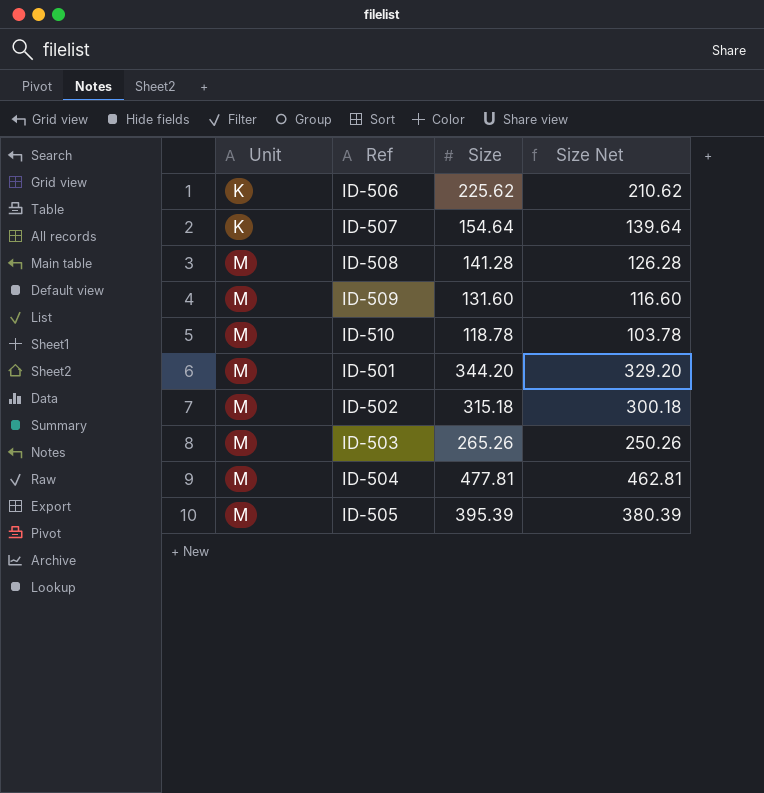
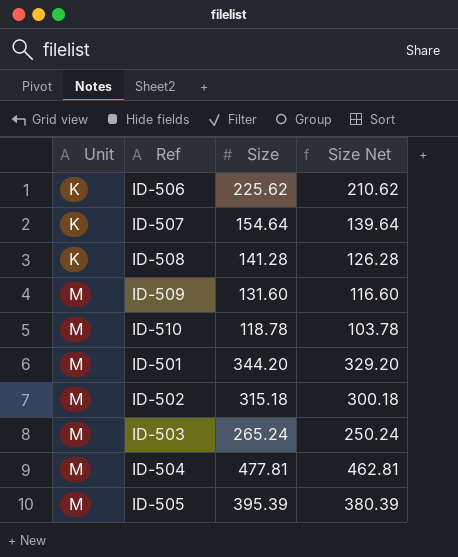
ID-508 | Unit: M -> K
ID-503 | Size: 265.26 -> 265.24
ID-503 | Size Net: 250.26 -> 250.24

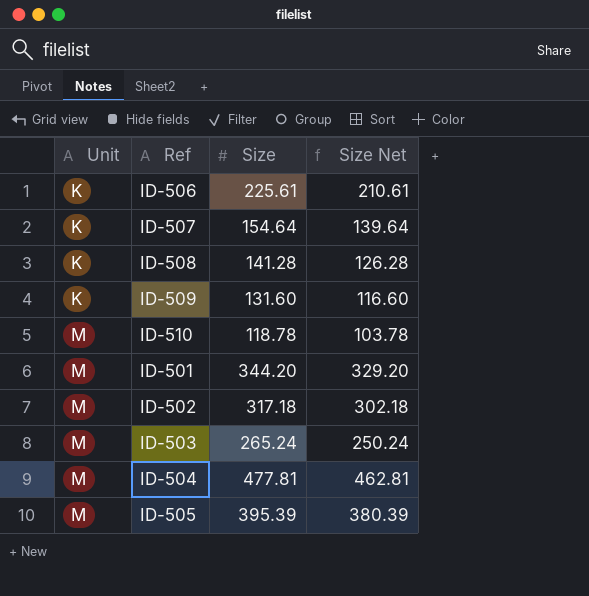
ID-506 | Size: 225.62 -> 225.61
ID-506 | Size Net: 210.62 -> 210.61
ID-509 | Unit: M -> K
ID-502 | Size: 315.18 -> 317.18
ID-502 | Size Net: 300.18 -> 302.18

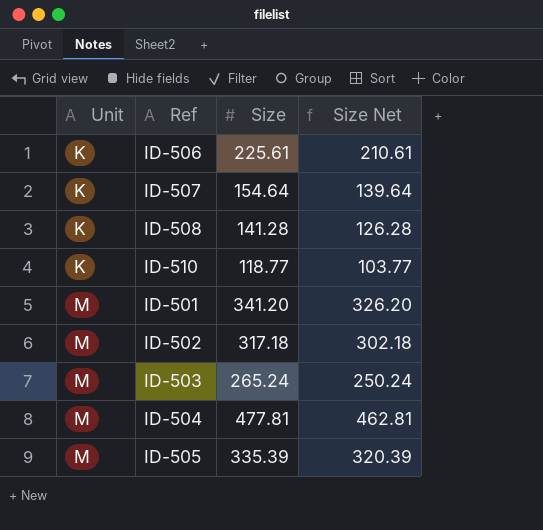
row ID-509: K | 131.60 | 116.60 -> none
ID-510 | Unit: M -> K
ID-510 | Size: 118.78 -> 118.77
ID-510 | Size Net: 103.78 -> 103.77
ID-501 | Size: 344.20 -> 341.20
ID-501 | Size Net: 329.20 -> 326.20
ID-505 | Size: 395.39 -> 335.39
ID-505 | Size Net: 380.39 -> 320.39

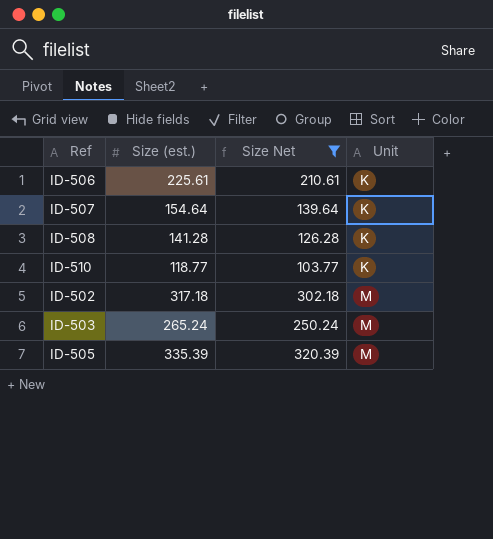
filter: none -> Size Net <= 320.39
column name: Size -> Size (est.)
column Unit | position: 1 -> 4

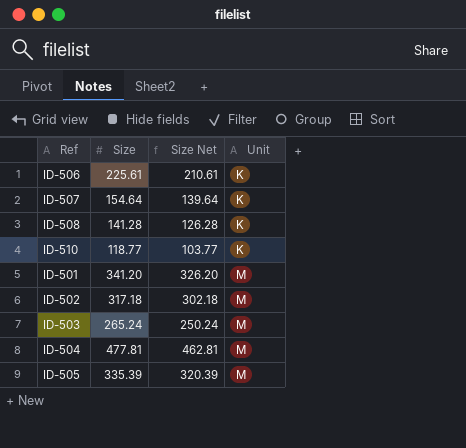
filter: Size Net <= 320.39 -> none
column name: Size (est.) -> Size

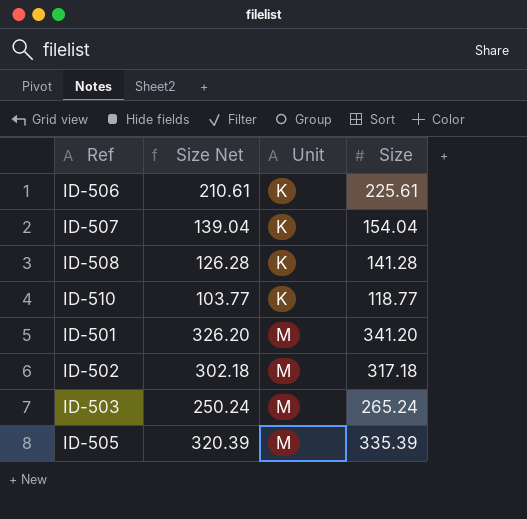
column Size | position: 2 -> 4
row ID-504: 477.81 | 462.81 | M -> none
ID-507 | Size Net: 139.64 -> 139.04
ID-507 | Size: 154.64 -> 154.04

